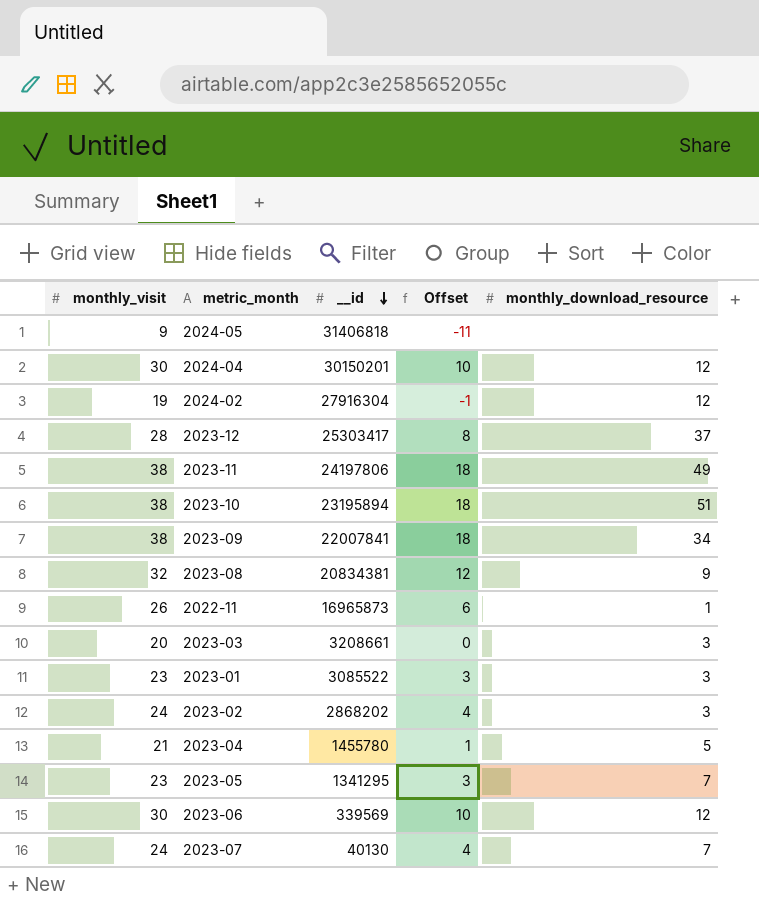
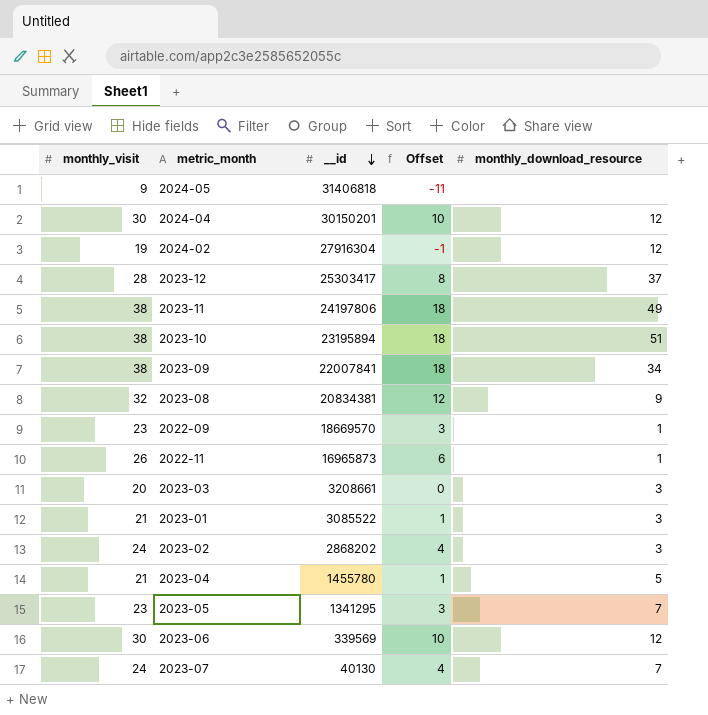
row 2022-09: none -> 23 | 18669570 | 3 | 1
2023-01 | monthly_visit: 23 -> 21
2023-01 | Offset: 3 -> 1

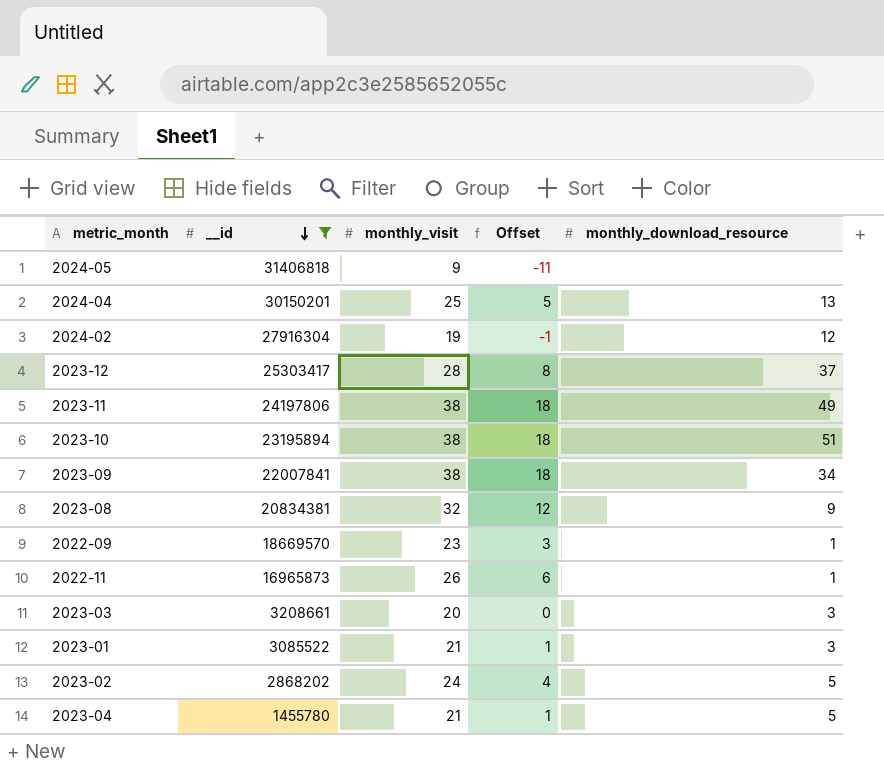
filter: none -> __id >= 1455780
column monthly_visit | position: 1 -> 3
2024-04 | monthly_visit: 30 -> 25
2024-04 | Offset: 10 -> 5
2024-04 | monthly_download_resource: 12 -> 13
2023-02 | monthly_download_resource: 3 -> 5

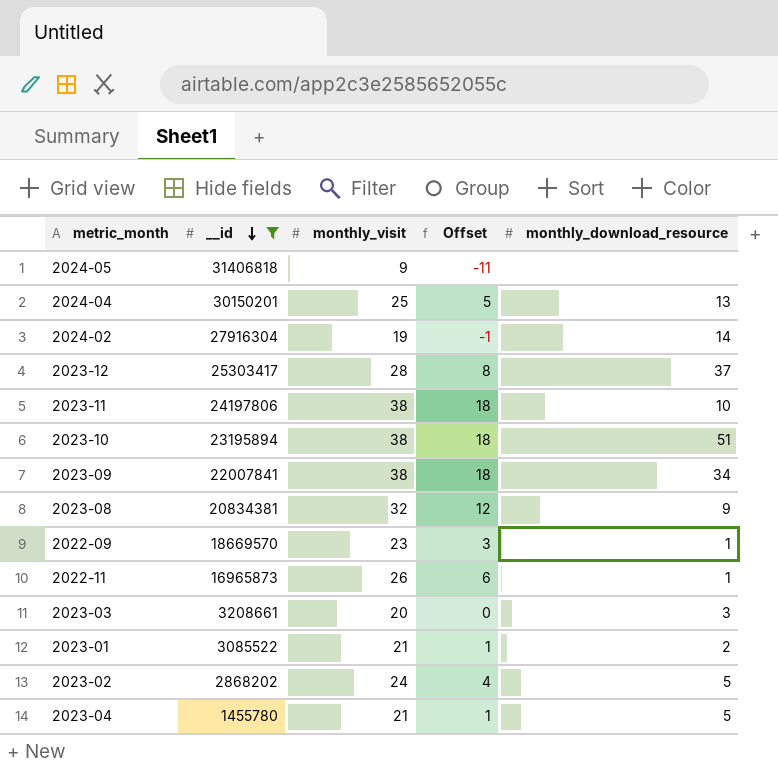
2024-02 | monthly_download_resource: 12 -> 14
2023-11 | monthly_download_resource: 49 -> 10
2023-01 | monthly_download_resource: 3 -> 2

